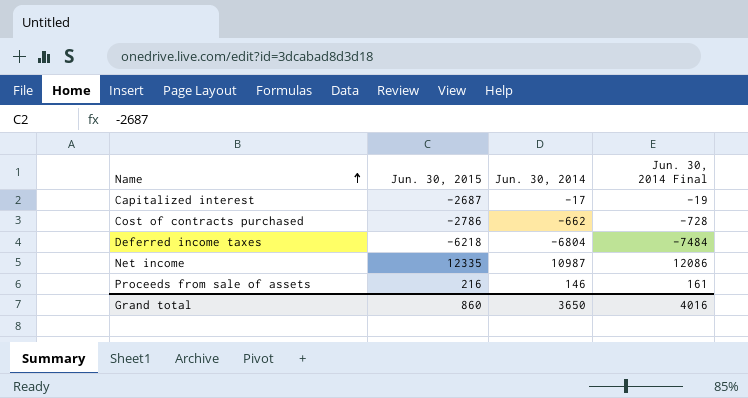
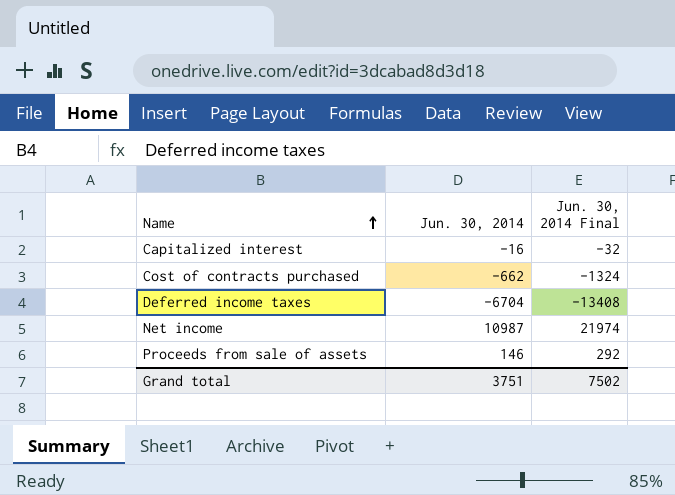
column Jun. 30, 2015 | position: 2 -> none
column Jun. 30, 2014 Final | formula: [Jun. 30, 2014] * 1.1 -> [Jun. 30, 2014] * 2
Capitalized interest | Jun. 30, 2014: -17 -> -16
Deferred income taxes | Jun. 30, 2014: -6804 -> -6704
Grand total | Jun. 30, 2014: 3650 -> 3751
Grand total | Jun. 30, 2014 Final: 4016 -> 7502

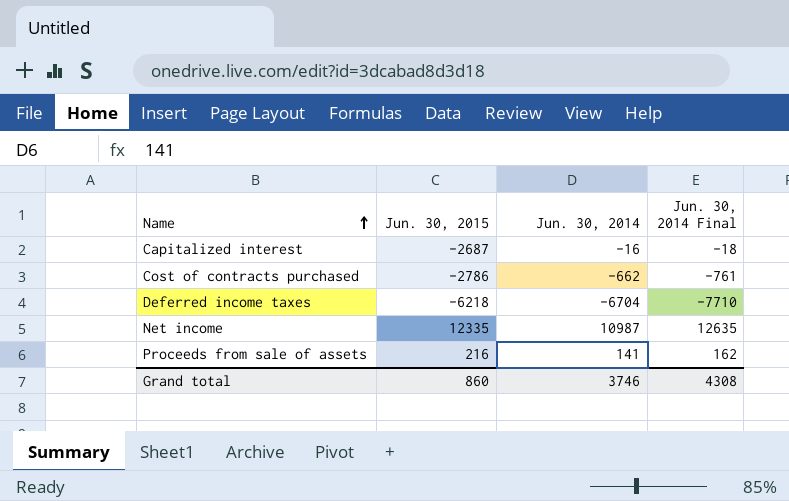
column Jun. 30, 2015 | position: none -> 2
column Jun. 30, 2014 Final | formula: [Jun. 30, 2014] * 2 -> [Jun. 30, 2014] * 1.15
Proceeds from sale of assets | Jun. 30, 2014: 146 -> 141
Grand total | Jun. 30, 2014: 3751 -> 3746
Grand total | Jun. 30, 2014 Final: 7502 -> 4308

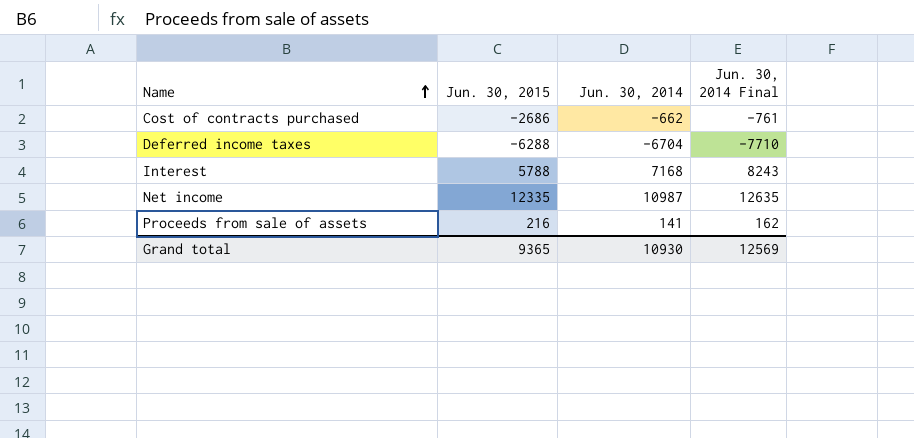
row Capitalized interest: -2687 | -16 | -18 -> none
Cost of contracts purchased | Jun. 30, 2015: -2786 -> -2686
Deferred income taxes | Jun. 30, 2015: -6218 -> -6288
row Interest: none -> 5788 | 7168 | 8243
Grand total | Jun. 30, 2015: 860 -> 9365
Grand total | Jun. 30, 2014: 3746 -> 10930
Grand total | Jun. 30, 2014 Final: 4308 -> 12569

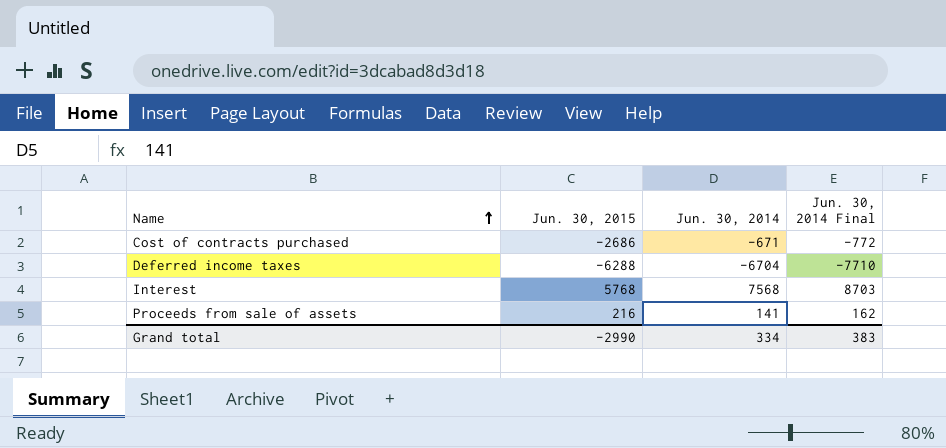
row Net income: 12335 | 10987 | 12635 -> none
Cost of contracts purchased | Jun. 30, 2014: -662 -> -671
Cost of contracts purchased | Jun. 30, 2014 Final: -761 -> -772
Interest | Jun. 30, 2015: 5788 -> 5768
Interest | Jun. 30, 2014: 7168 -> 7568
Interest | Jun. 30, 2014 Final: 8243 -> 8703
Grand total | Jun. 30, 2015: 9365 -> -2990
Grand total | Jun. 30, 2014: 10930 -> 334
Grand total | Jun. 30, 2014 Final: 12569 -> 383

